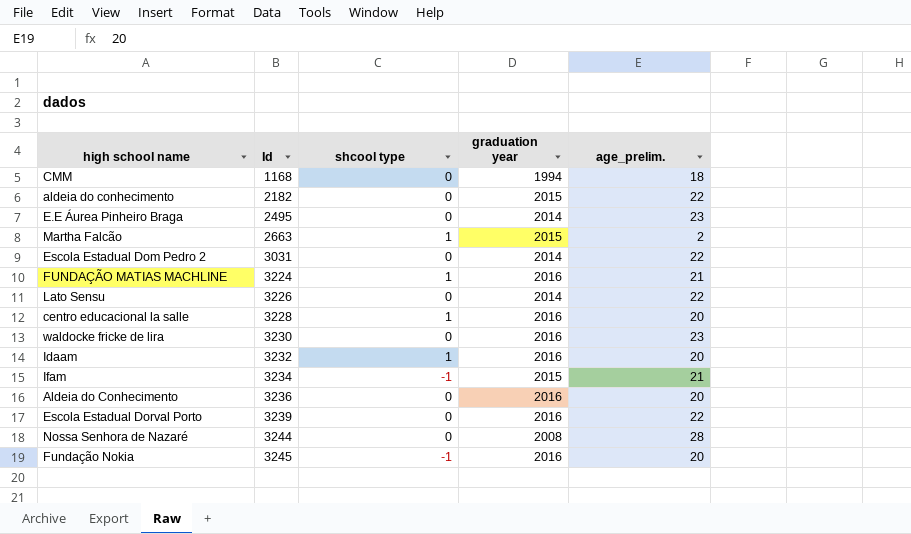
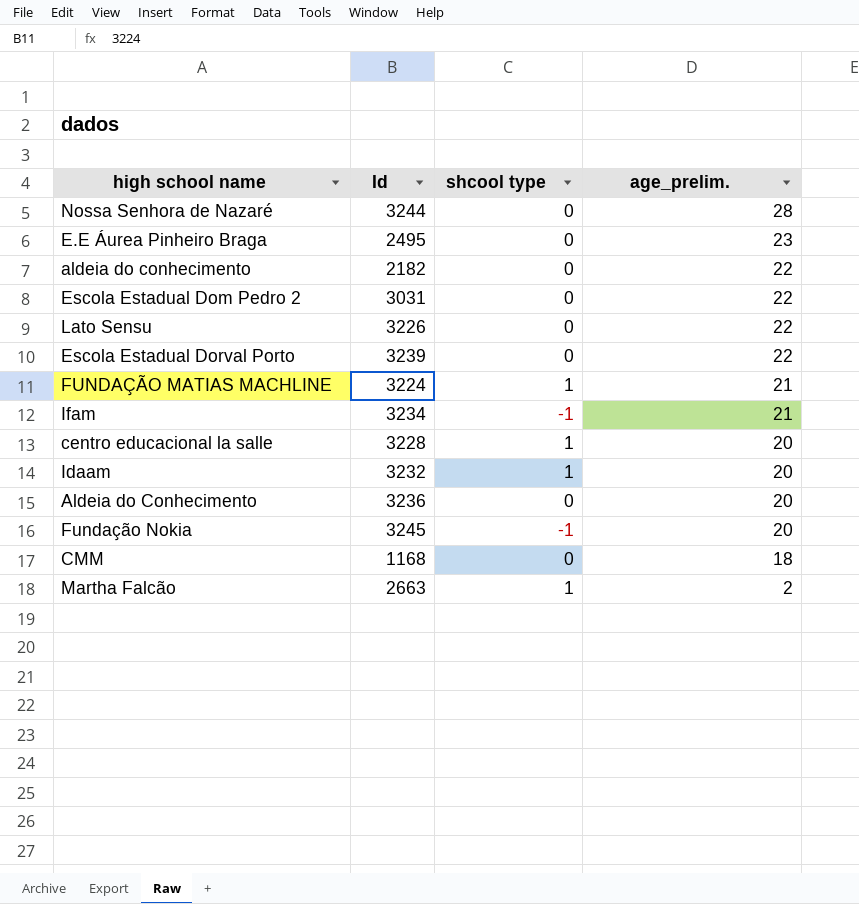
row order: Id ascending -> age_prelim. descending
column graduation year | position: 4 -> none
row waldocke fricke de lira: 3230 | 0 | 2016 | 23 -> none

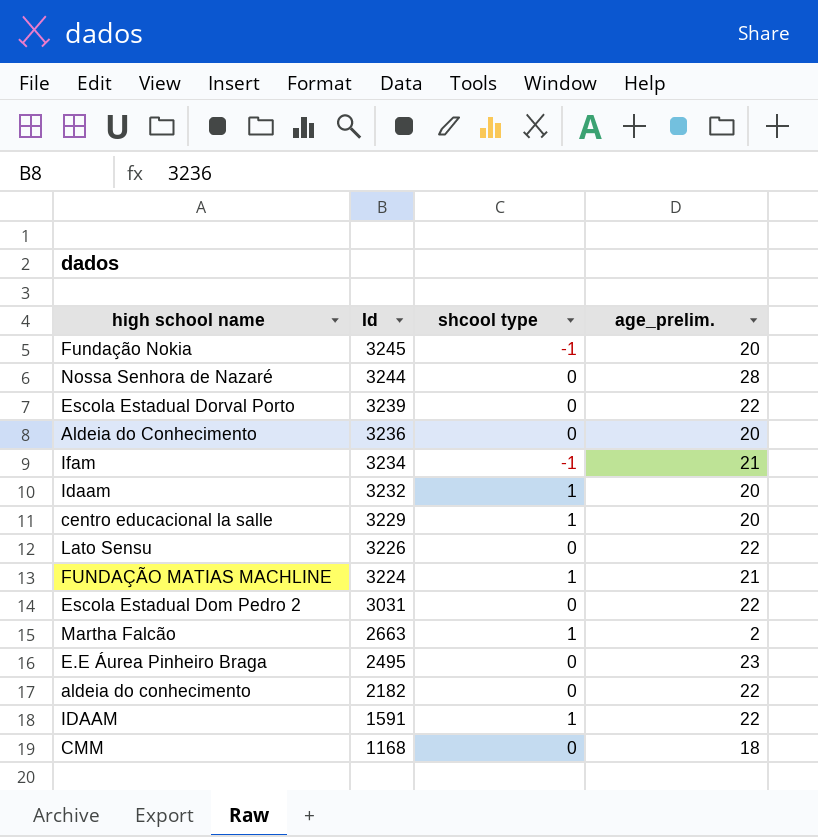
row order: age_prelim. descending -> Id descending
centro educacional la salle | Id: 3228 -> 3229
row IDAAM: none -> 1591 | 1 | 22

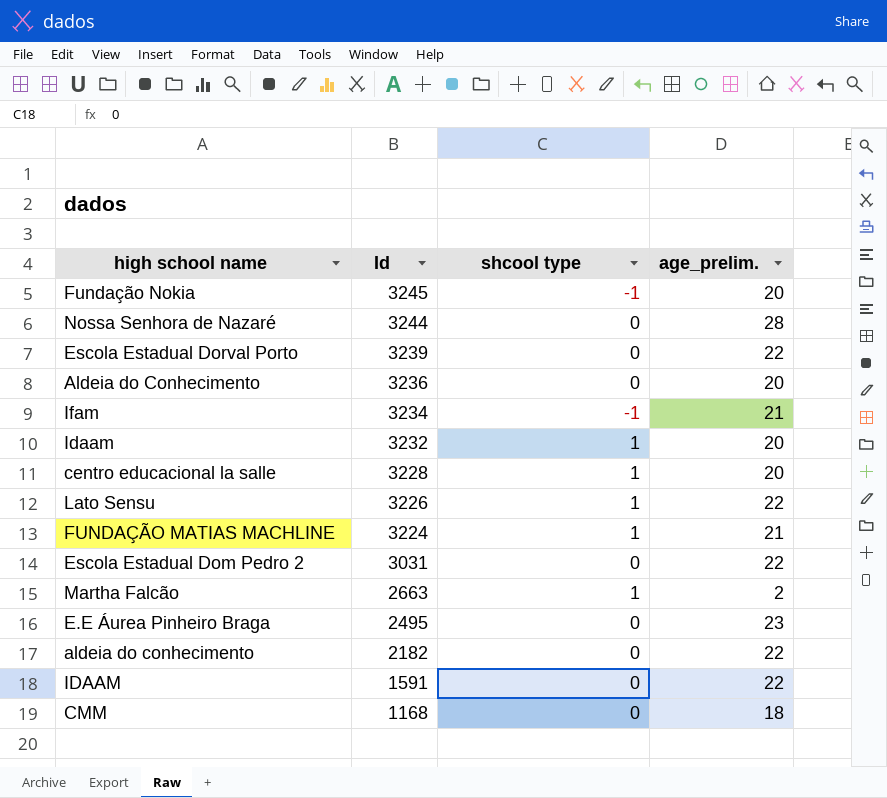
centro educacional la salle | Id: 3229 -> 3228
Lato Sensu | shcool type: 0 -> 1
IDAAM | shcool type: 1 -> 0

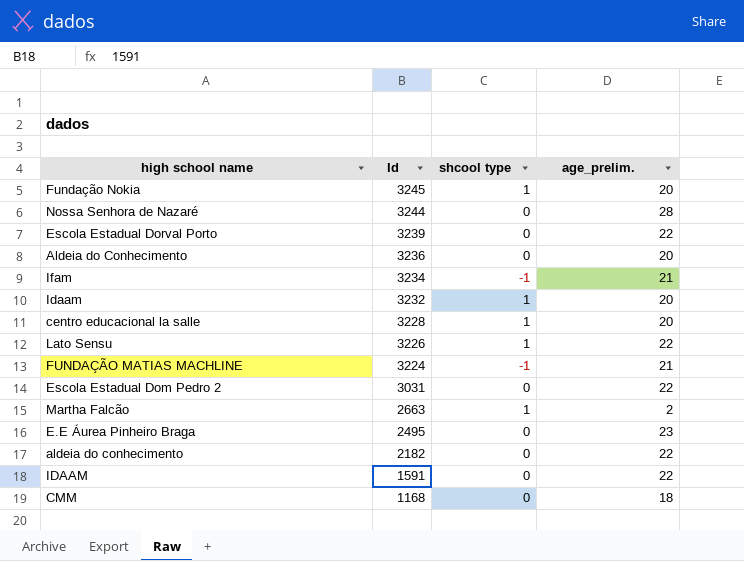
Fundação Nokia | shcool type: -1 -> 1
FUNDAÇÃO MATIAS MACHLINE | shcool type: 1 -> -1

